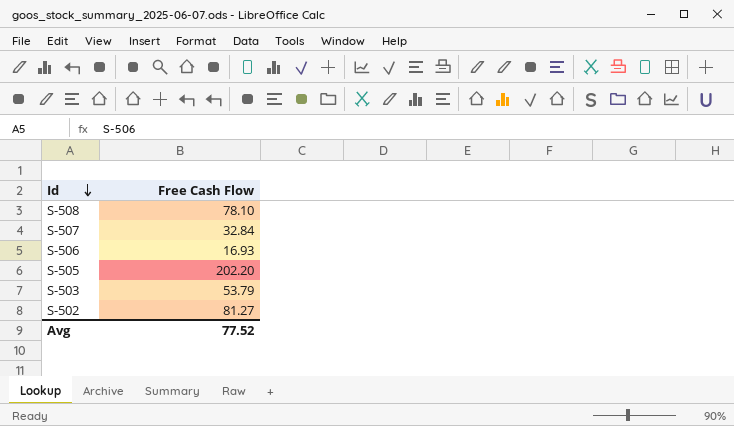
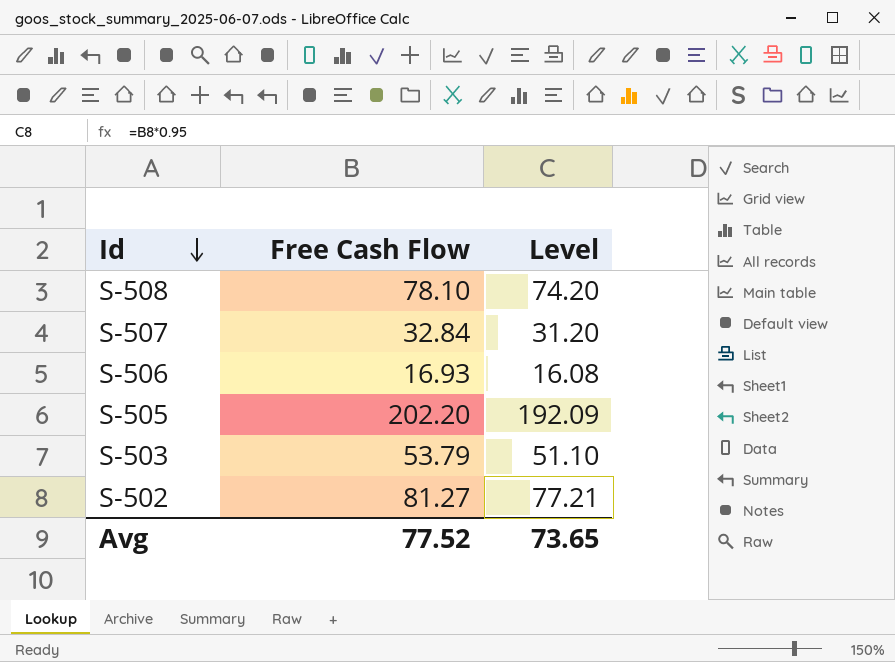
column Level | formula: none -> [Free Cash Flow] * 0.95

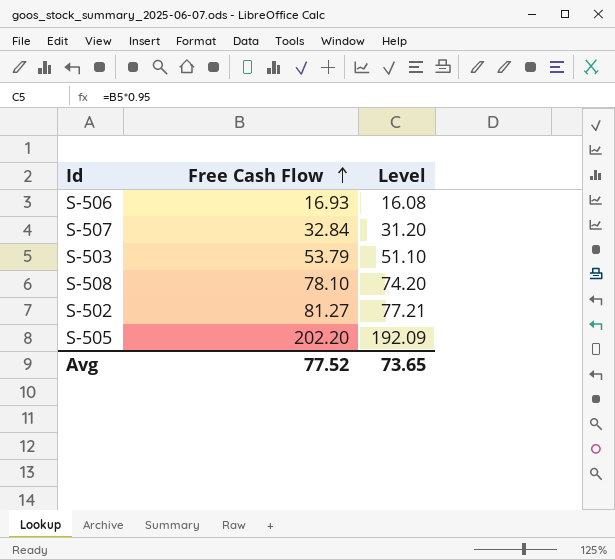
row order: Id descending -> Free Cash Flow ascending

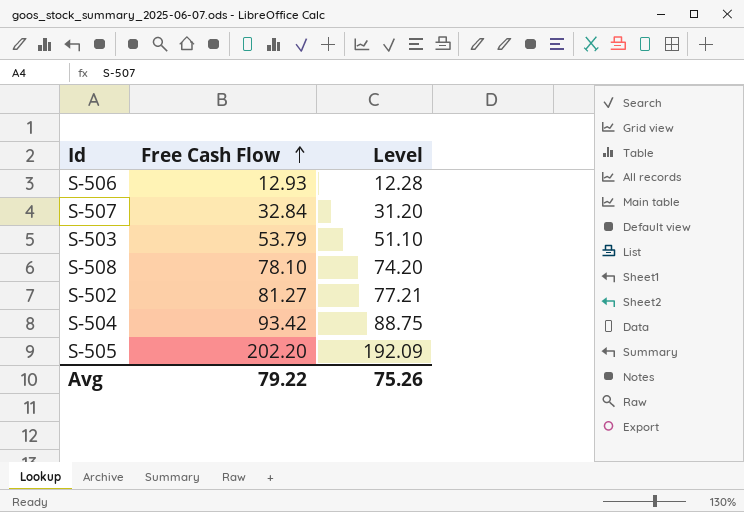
S-506 | Free Cash Flow: 16.93 -> 12.93
S-506 | Level: 16.08 -> 12.28
row S-504: none -> 93.42 | 88.75
Avg | Free Cash Flow: 77.52 -> 79.22
Avg | Level: 73.65 -> 75.26

